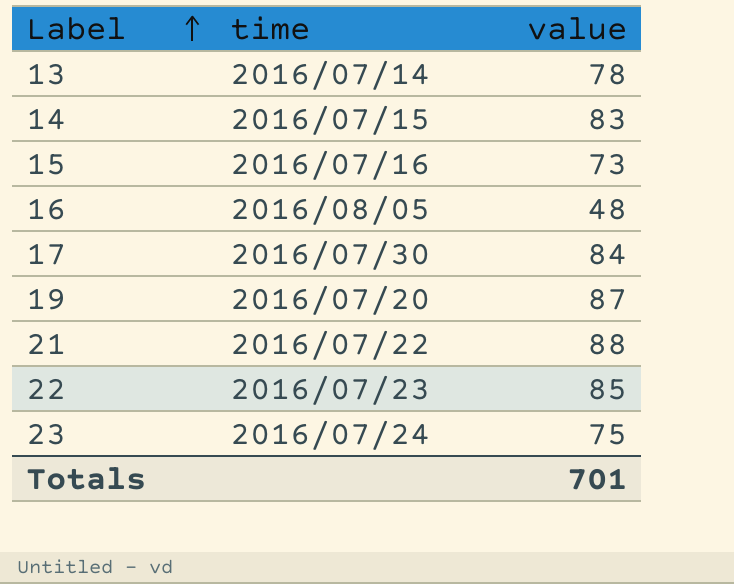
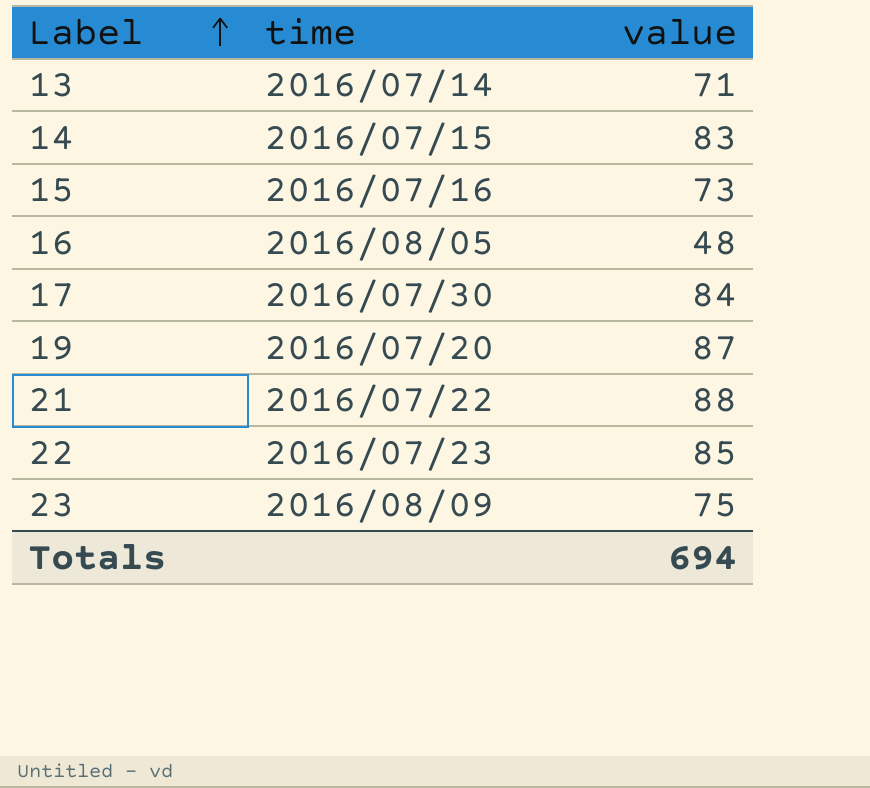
13 | value: 78 -> 71
23 | time: 2016/07/24 -> 2016/08/09
Totals | value: 701 -> 694

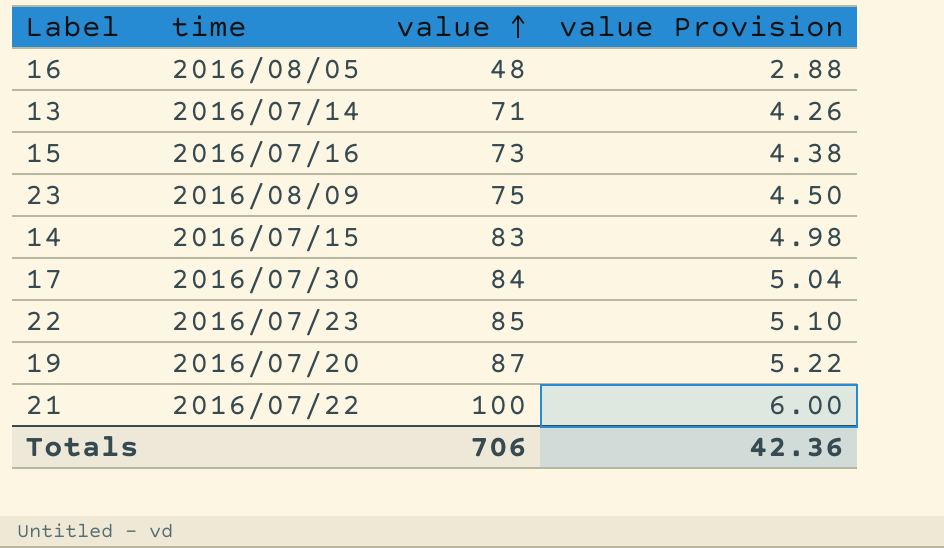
row order: Label ascending -> value ascending
column value Provision | formula: none -> [value] * 0.06
21 | value: 88 -> 100
Totals | value: 694 -> 706

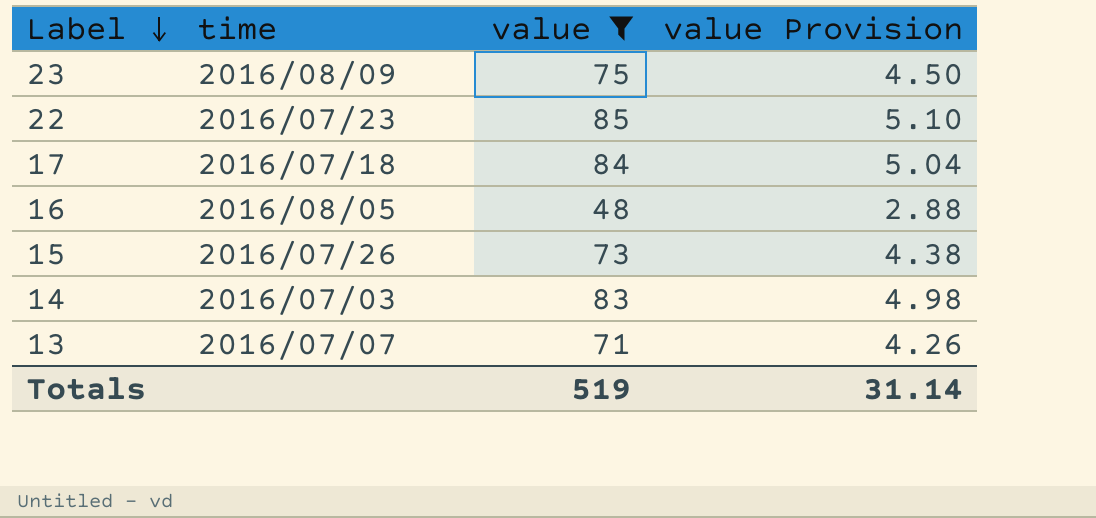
filter: none -> value <= 85
row order: value ascending -> Label descending
17 | time: 2016/07/30 -> 2016/07/18
15 | time: 2016/07/16 -> 2016/07/26
14 | time: 2016/07/15 -> 2016/07/03
13 | time: 2016/07/14 -> 2016/07/07
Totals | value: 706 -> 519
Totals | value Provision: 42.36 -> 31.14

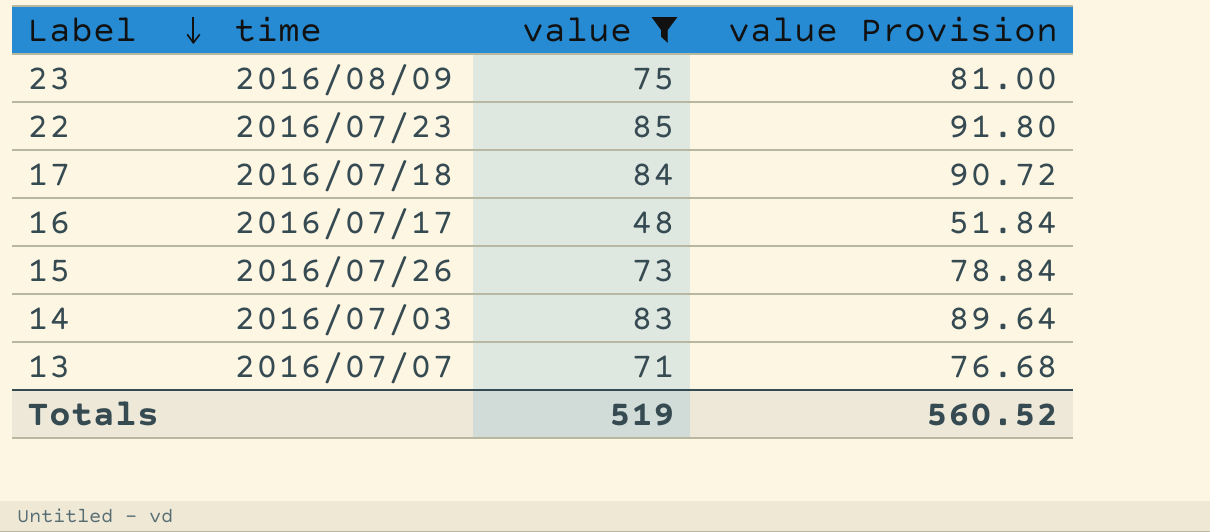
column value Provision | formula: [value] * 0.06 -> [value] * 1.08
16 | time: 2016/08/05 -> 2016/07/17
Totals | value Provision: 31.14 -> 560.52

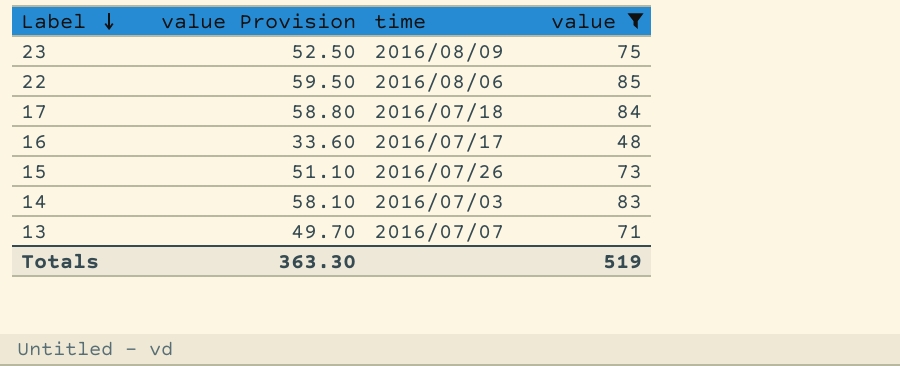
column value Provision | formula: [value] * 1.08 -> [value] * 0.7
column value Provision | position: 4 -> 2
22 | time: 2016/07/23 -> 2016/08/06
Totals | value Provision: 560.52 -> 363.30

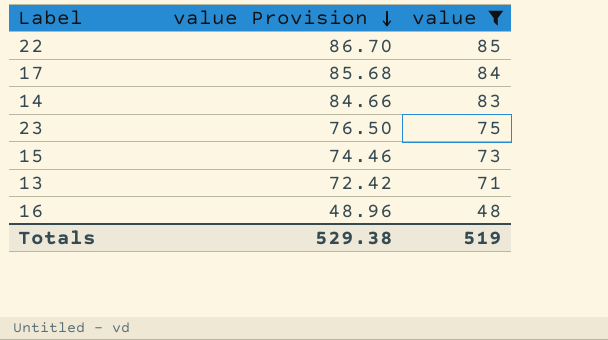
row order: Label descending -> value Provision descending
column time | position: 3 -> none
column value Provision | formula: [value] * 0.7 -> [value] * 1.02
Totals | value Provision: 363.30 -> 529.38

